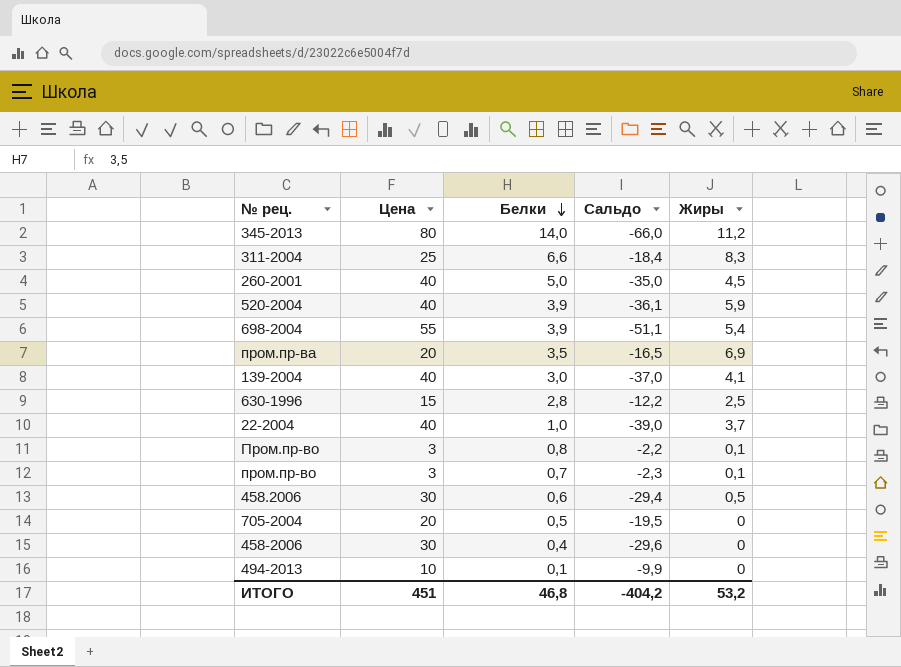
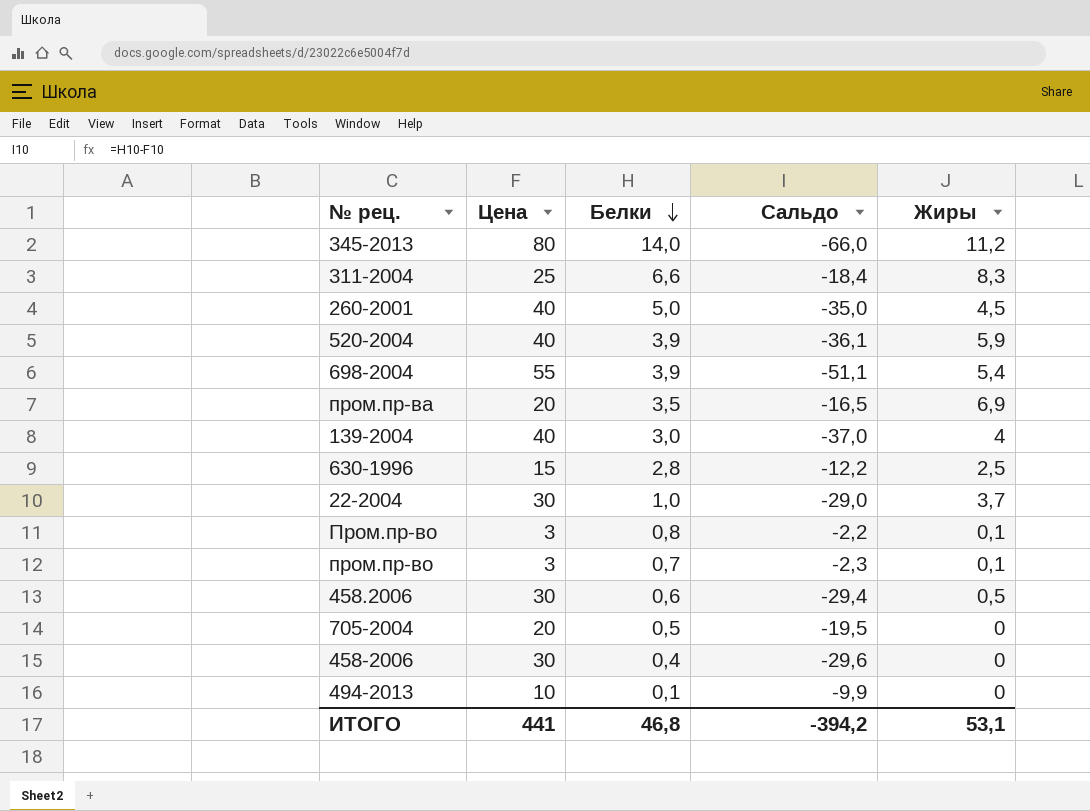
139-2004 | Жиры: 4,1 -> 4
22-2004 | Цена: 40 -> 30
22-2004 | Сальдо: -39,0 -> -29,0
ИТОГО | Цена: 451 -> 441
ИТОГО | Сальдо: -404,2 -> -394,2
ИТОГО | Жиры: 53,2 -> 53,1

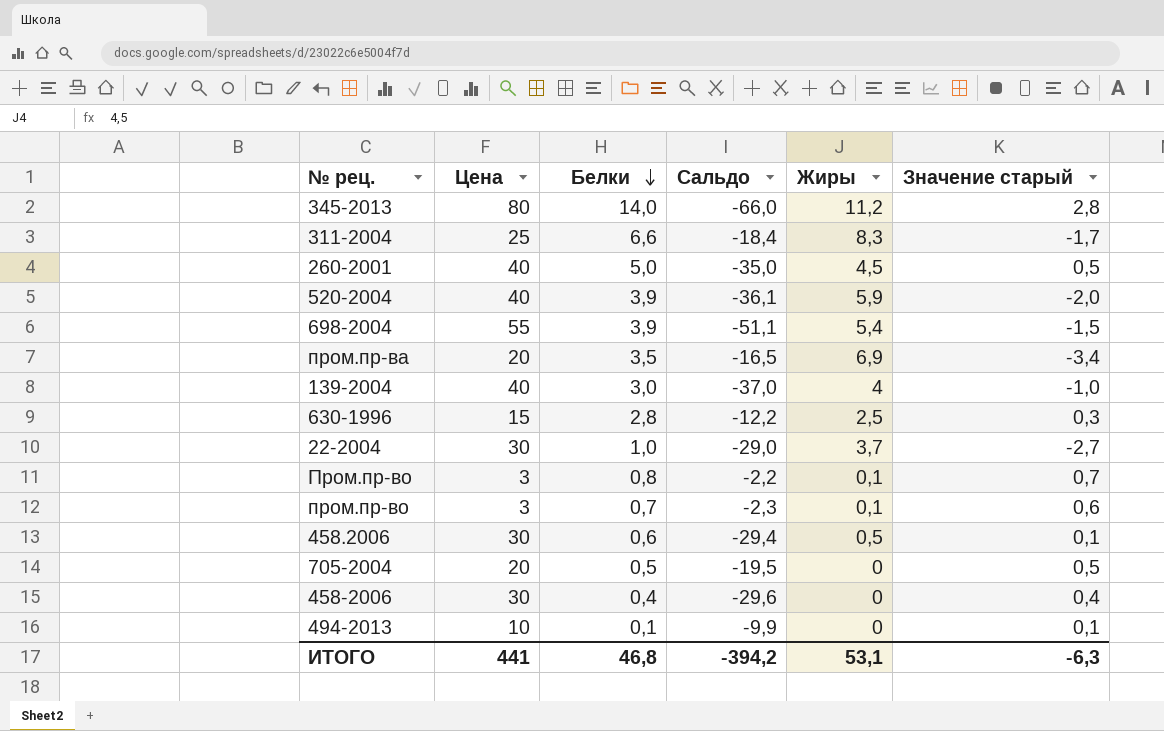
column Значение старый | formula: none -> [Белки] - [Жиры]

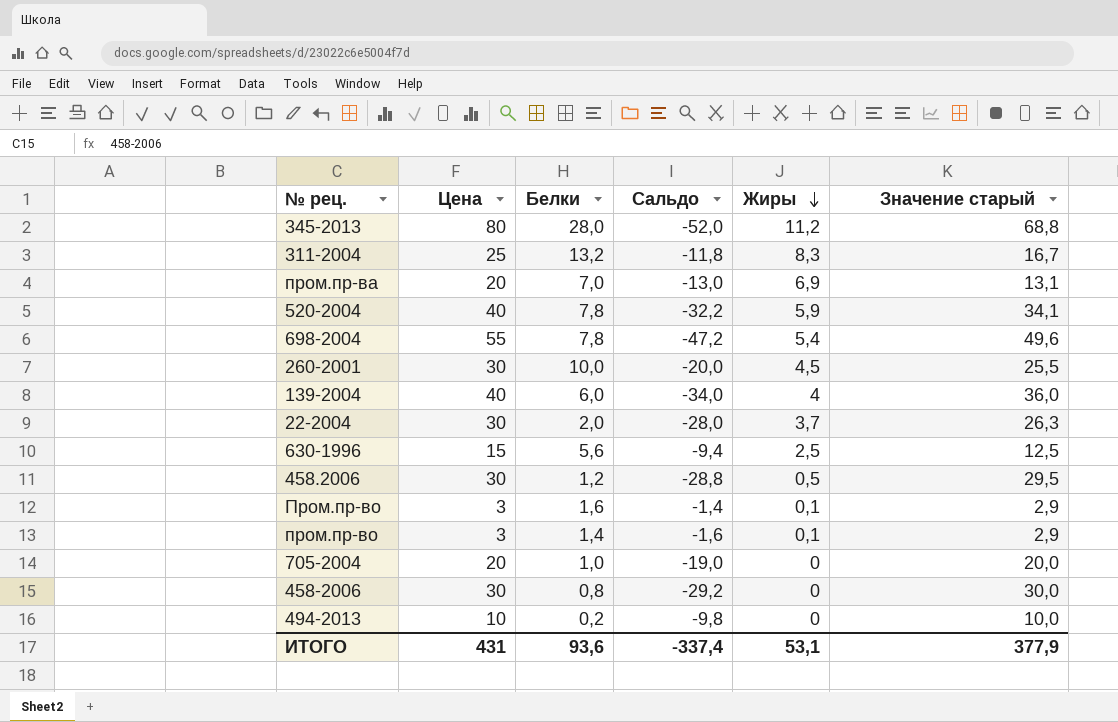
row order: Белки descending -> Жиры descending
column Значение старый | formula: [Белки] - [Жиры] -> [Цена] - [Жиры]
345-2013 | Белки: 14,0 -> 28,0
345-2013 | Сальдо: -66,0 -> -52,0
311-2004 | Белки: 6,6 -> 13,2
311-2004 | Сальдо: -18,4 -> -11,8
пром.пр-ва | Белки: 3,5 -> 7,0
пром.пр-ва | Сальдо: -16,5 -> -13,0
520-2004 | Белки: 3,9 -> 7,8
520-2004 | Сальдо: -36,1 -> -32,2
698-2004 | Белки: 3,9 -> 7,8
698-2004 | Сальдо: -51,1 -> -47,2
260-2001 | Цена: 40 -> 30
260-2001 | Белки: 5,0 -> 10,0
260-2001 | Сальдо: -35,0 -> -20,0
139-2004 | Белки: 3,0 -> 6,0
139-2004 | Сальдо: -37,0 -> -34,0
22-2004 | Белки: 1,0 -> 2,0
22-2004 | Сальдо: -29,0 -> -28,0
630-1996 | Белки: 2,8 -> 5,6
630-1996 | Сальдо: -12,2 -> -9,4
458.2006 | Белки: 0,6 -> 1,2
458.2006 | Сальдо: -29,4 -> -28,8
Пром.пр-во | Белки: 0,8 -> 1,6
Пром.пр-во | Сальдо: -2,2 -> -1,4
пром.пр-во | Белки: 0,7 -> 1,4
пром.пр-во | Сальдо: -2,3 -> -1,6
705-2004 | Белки: 0,5 -> 1,0
705-2004 | Сальдо: -19,5 -> -19,0
458-2006 | Белки: 0,4 -> 0,8
458-2006 | Сальдо: -29,6 -> -29,2
494-2013 | Белки: 0,1 -> 0,2
494-2013 | Сальдо: -9,9 -> -9,8
ИТОГО | Цена: 441 -> 431
ИТОГО | Белки: 46,8 -> 93,6
ИТОГО | Сальдо: -394,2 -> -337,4
ИТОГО | Значение старый: -6,3 -> 377,9

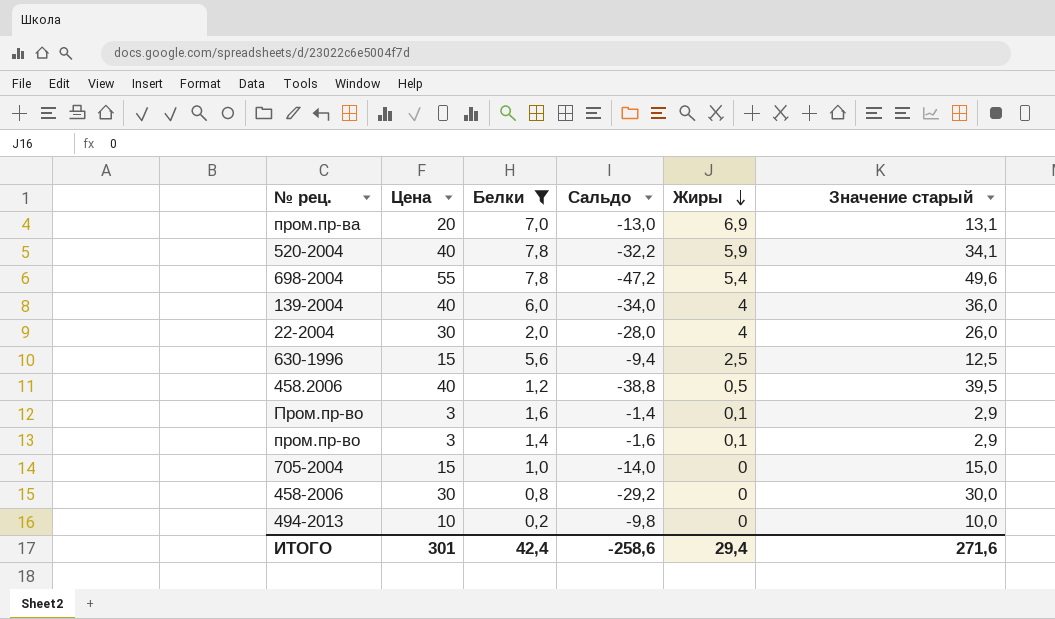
filter: none -> Белки <= 7,8
22-2004 | Жиры: 3,7 -> 4
22-2004 | Значение старый: 26,3 -> 26,0
458.2006 | Цена: 30 -> 40
458.2006 | Сальдо: -28,8 -> -38,8
458.2006 | Значение старый: 29,5 -> 39,5
705-2004 | Цена: 20 -> 15
705-2004 | Сальдо: -19,0 -> -14,0
705-2004 | Значение старый: 20,0 -> 15,0
ИТОГО | Цена: 431 -> 301
ИТОГО | Белки: 93,6 -> 42,4
ИТОГО | Сальдо: -337,4 -> -258,6
ИТОГО | Жиры: 53,1 -> 29,4
ИТОГО | Значение старый: 377,9 -> 271,6

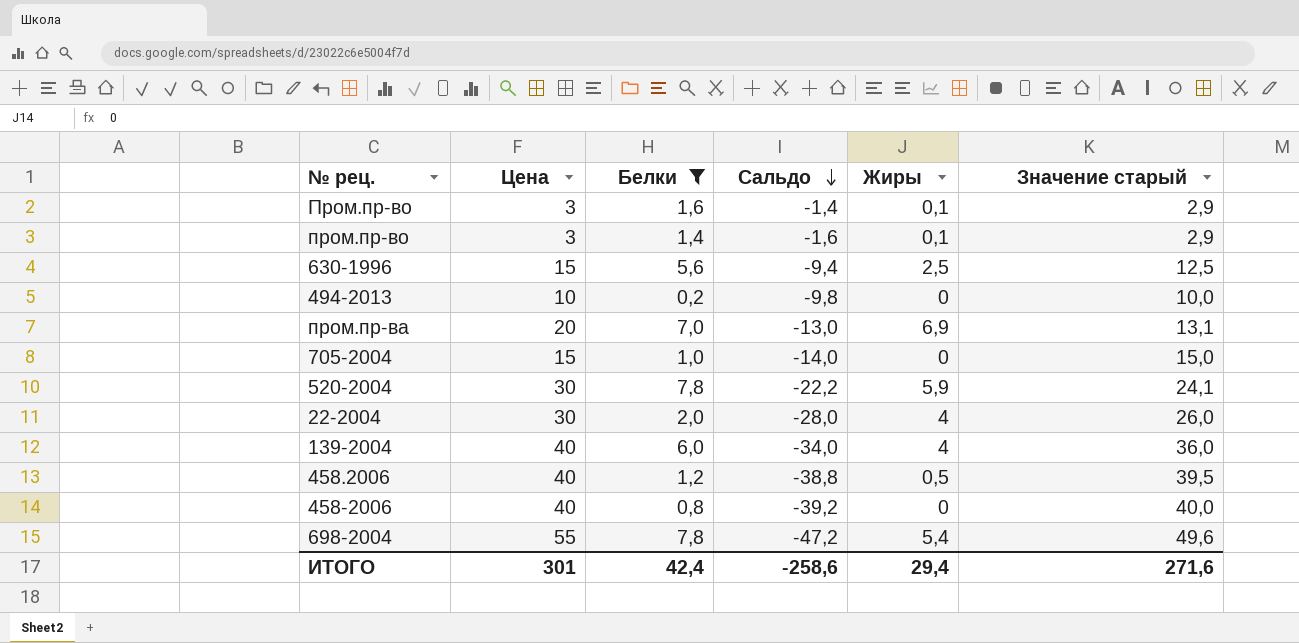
row order: Жиры descending -> Сальдо descending
520-2004 | Цена: 40 -> 30
520-2004 | Сальдо: -32,2 -> -22,2
520-2004 | Значение старый: 34,1 -> 24,1
458-2006 | Цена: 30 -> 40
458-2006 | Сальдо: -29,2 -> -39,2
458-2006 | Значение старый: 30,0 -> 40,0

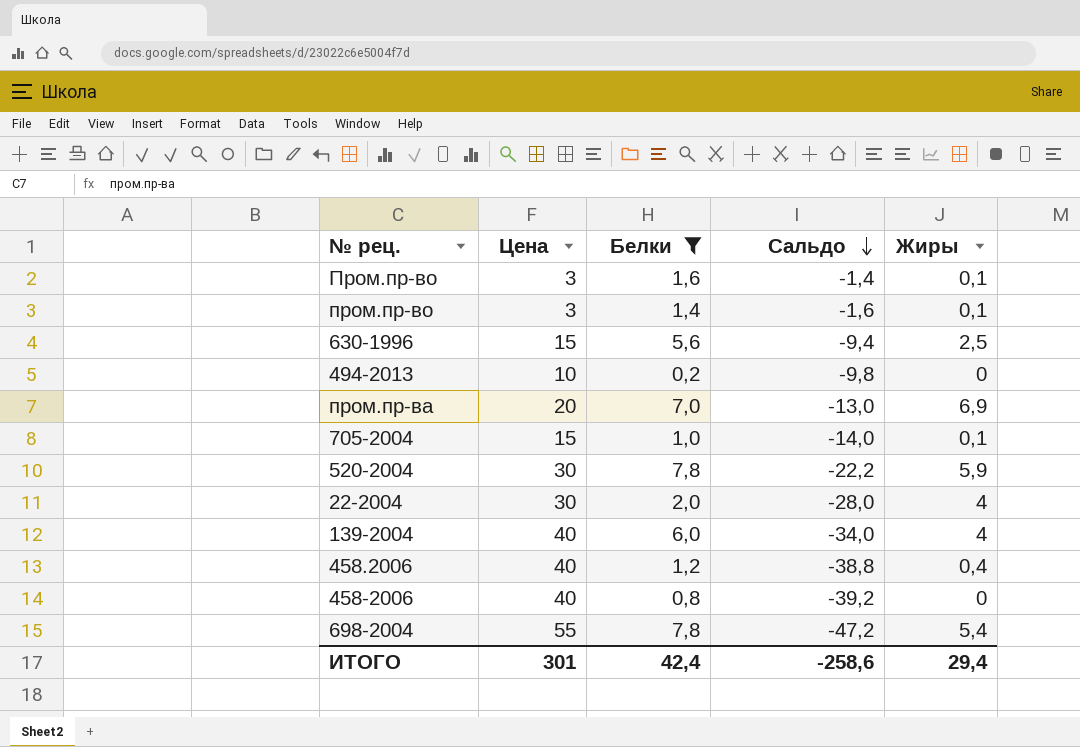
column Значение старый | formula: [Цена] - [Жиры] -> none
705-2004 | Жиры: 0 -> 0,1
458.2006 | Жиры: 0,5 -> 0,4

